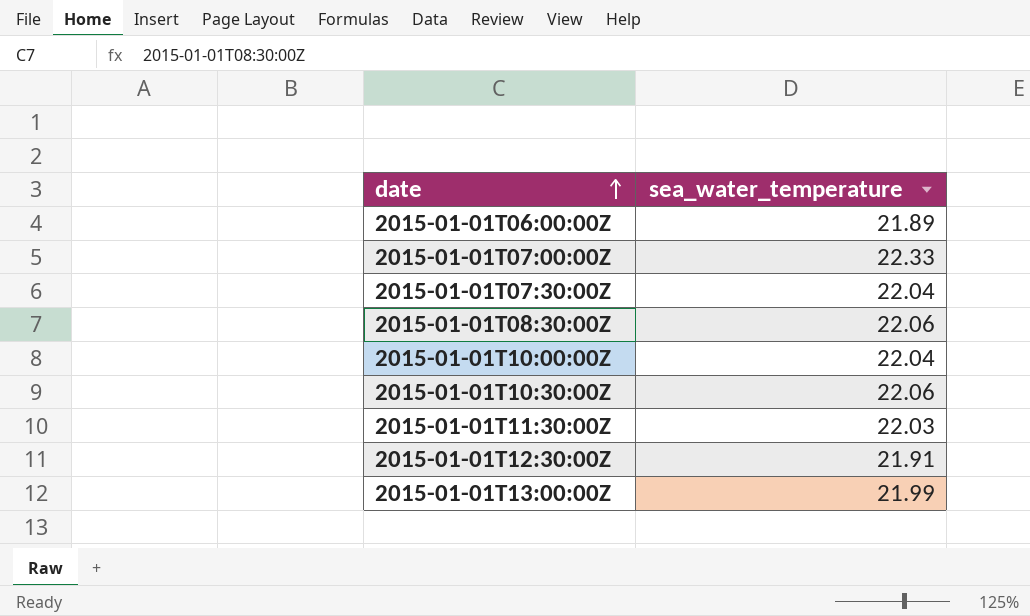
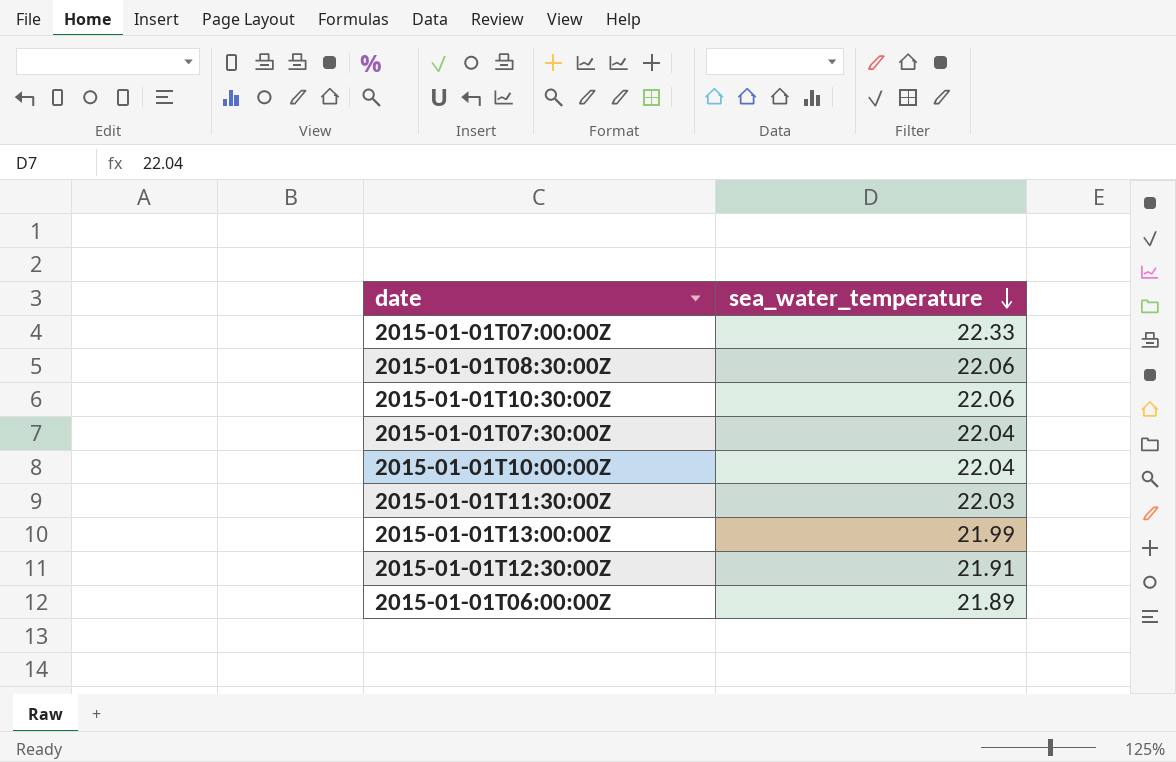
row order: date ascending -> sea_water_temperature descending

